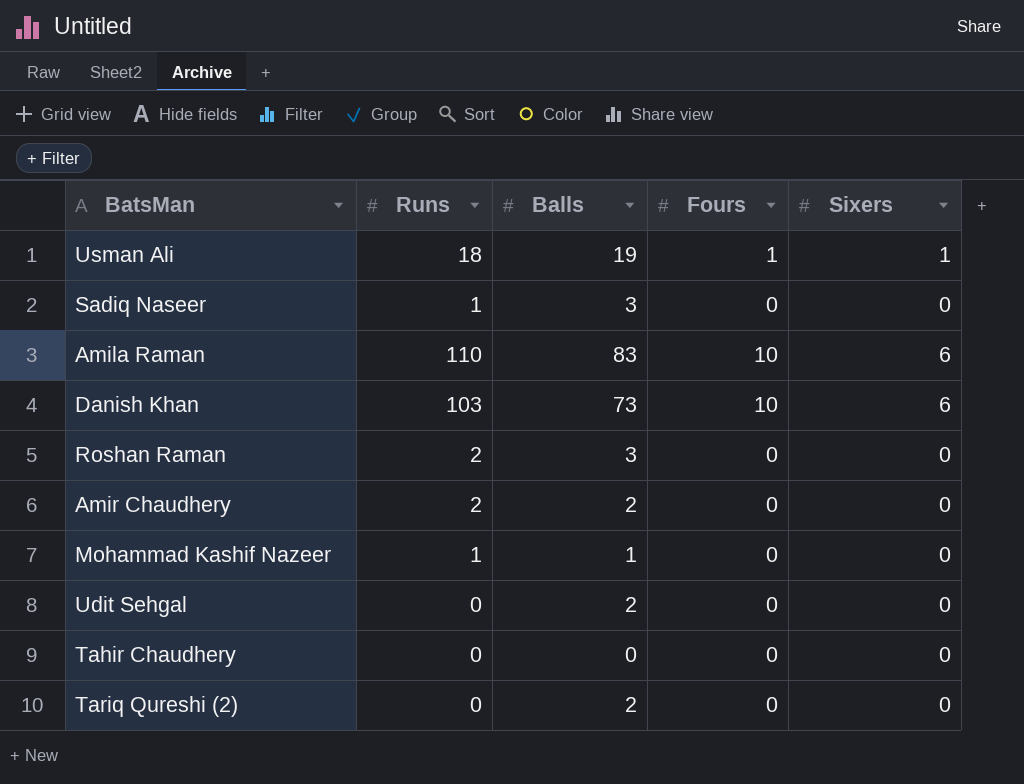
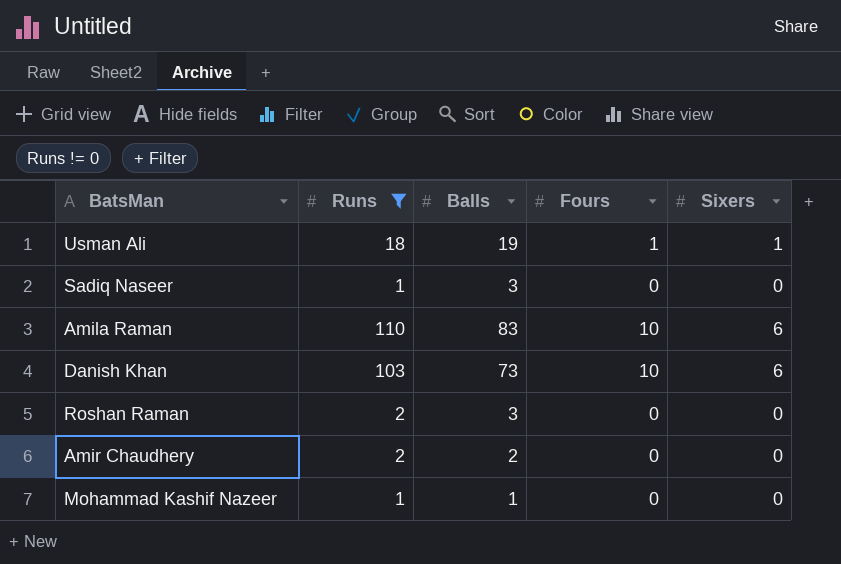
filter: none -> Runs != 0

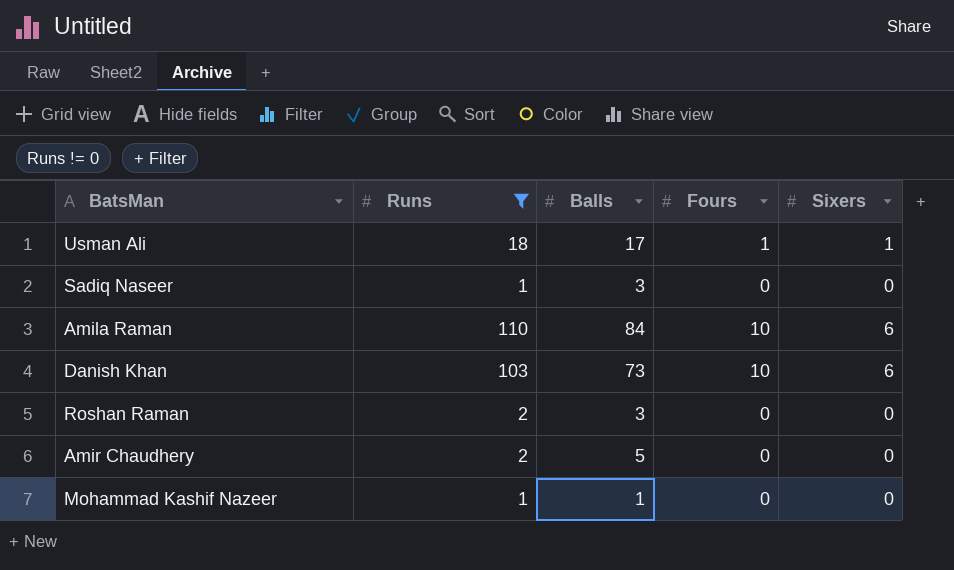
Usman Ali | Balls: 19 -> 17
Amila Raman | Balls: 83 -> 84
Amir Chaudhery | Balls: 2 -> 5

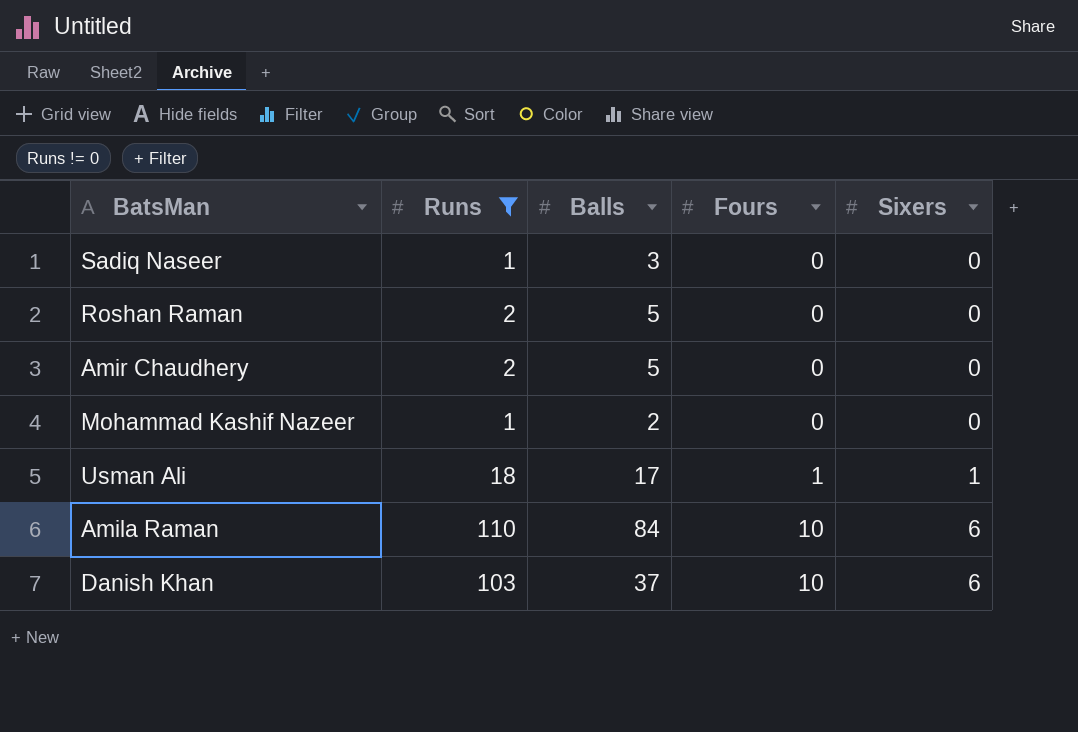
row order: none -> Fours ascending
Roshan Raman | Balls: 3 -> 5
Mohammad Kashif Nazeer | Balls: 1 -> 2
Danish Khan | Balls: 73 -> 37

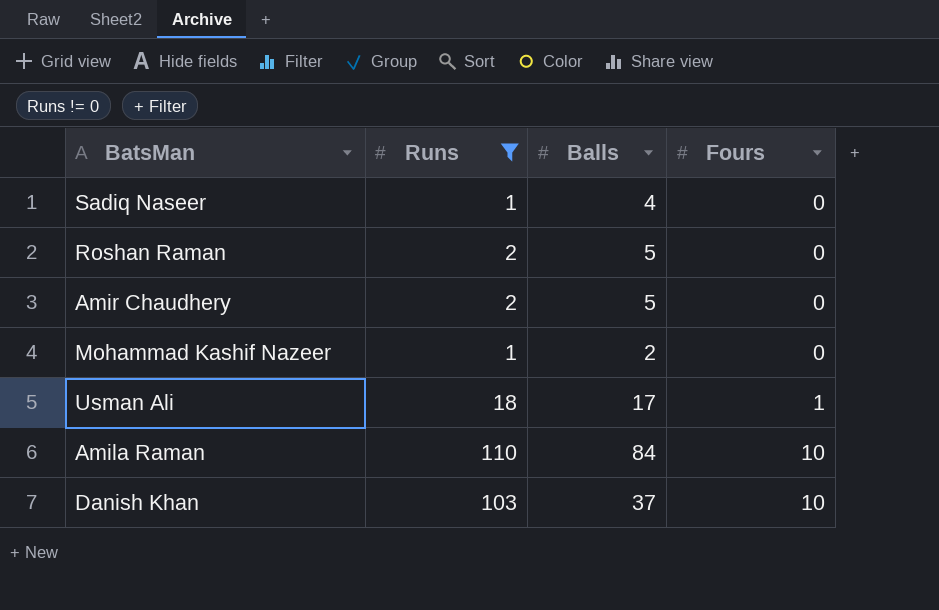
column Sixers | position: 5 -> none
Sadiq Naseer | Balls: 3 -> 4

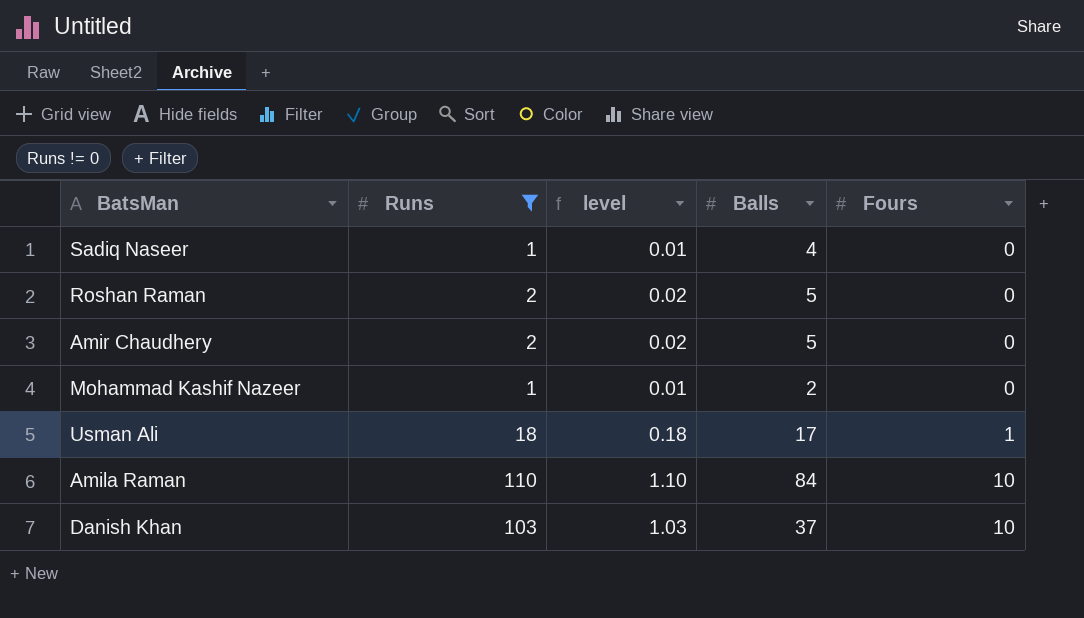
column level | formula: none -> [Runs] * 0.01

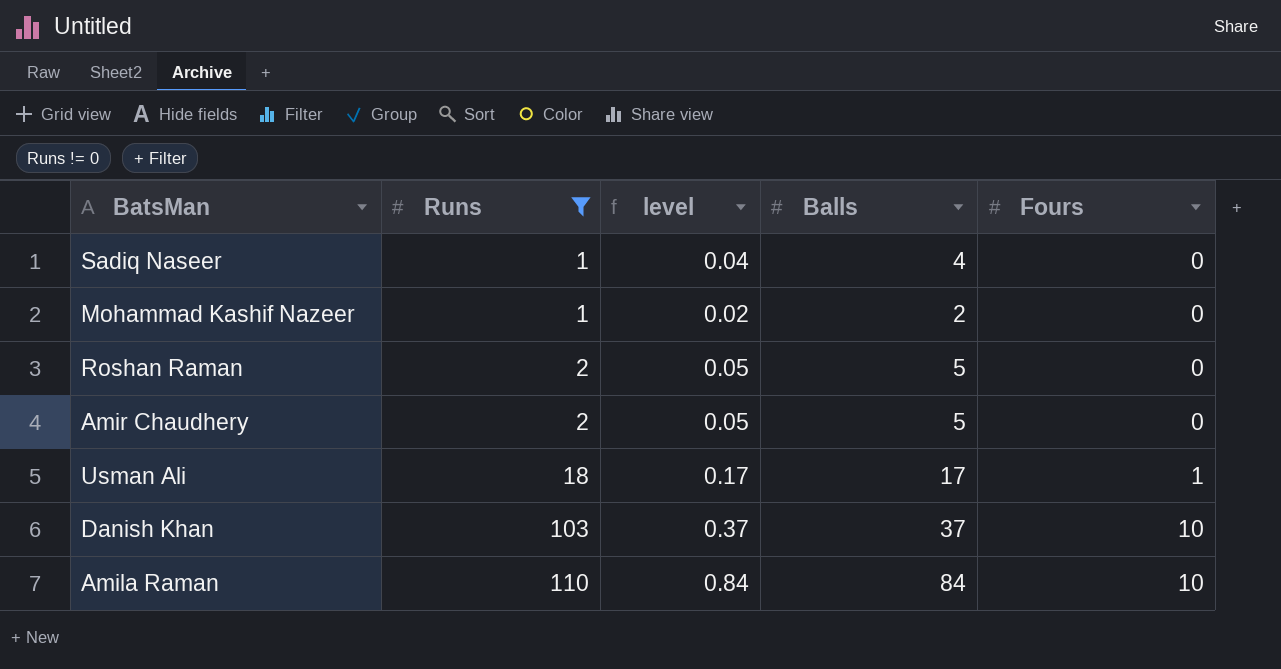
row order: Fours ascending -> Runs ascending
column level | formula: [Runs] * 0.01 -> [Balls] * 0.01

